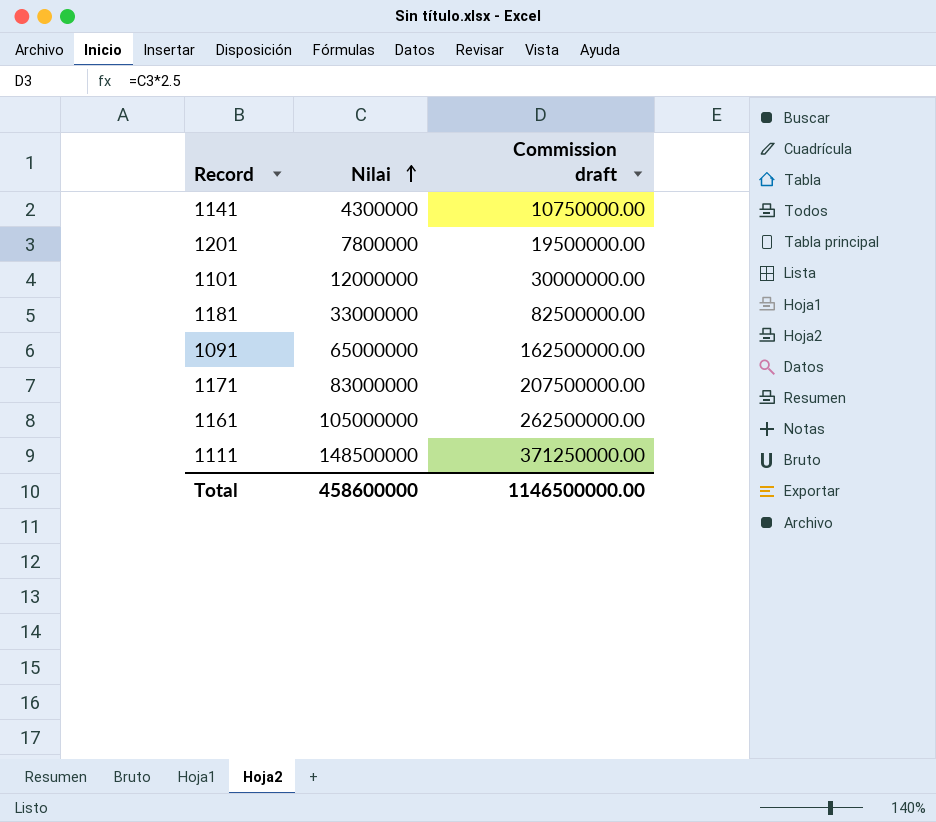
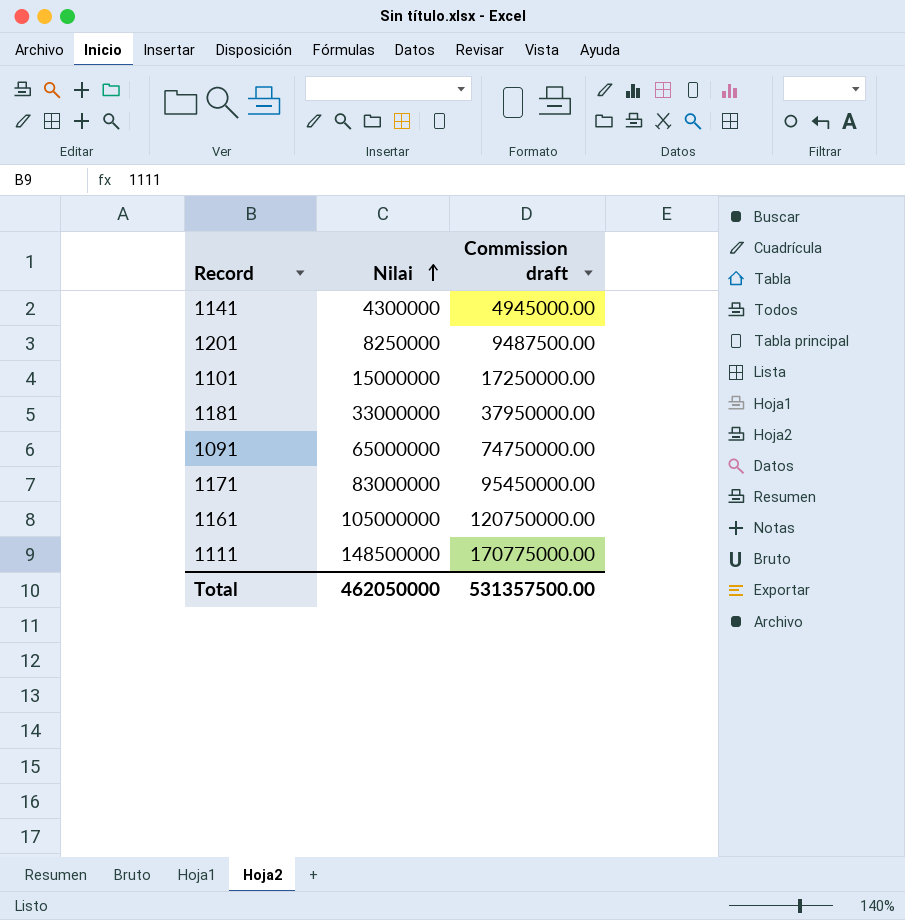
column Commission draft | formula: [Nilai] * 2.5 -> [Nilai] * 1.15
1201 | Nilai: 7800000 -> 8250000
1101 | Nilai: 12000000 -> 15000000
Total | Nilai: 458600000 -> 462050000
Total | Commission draft: 1146500000.00 -> 531357500.00

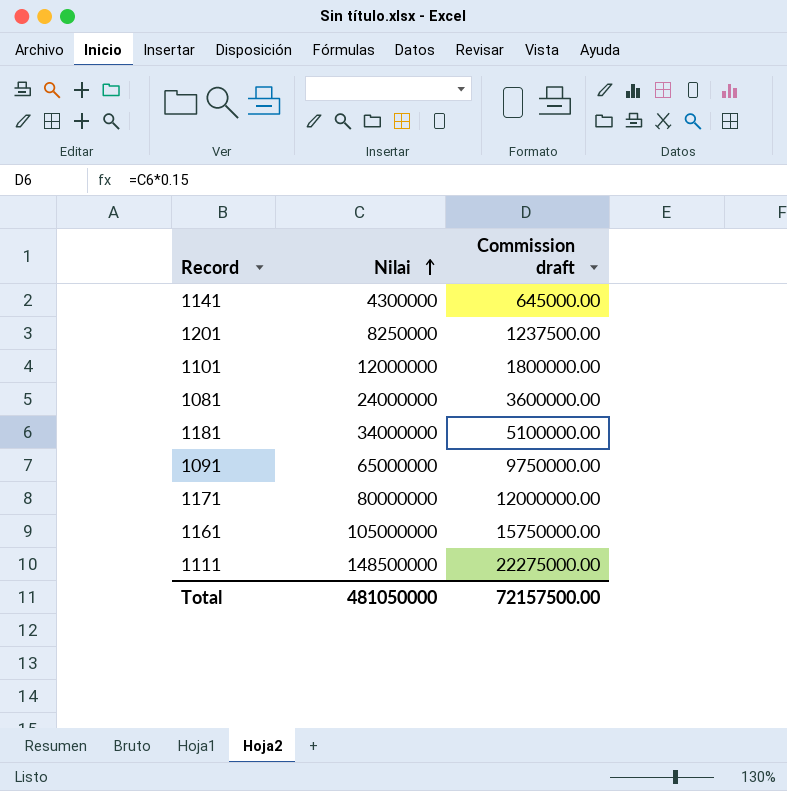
column Commission draft | formula: [Nilai] * 1.15 -> [Nilai] * 0.15
1101 | Nilai: 15000000 -> 12000000
row 1081: none -> 24000000 | 3600000.00
1181 | Nilai: 33000000 -> 34000000
1171 | Nilai: 83000000 -> 80000000
Total | Nilai: 462050000 -> 481050000
Total | Commission draft: 531357500.00 -> 72157500.00

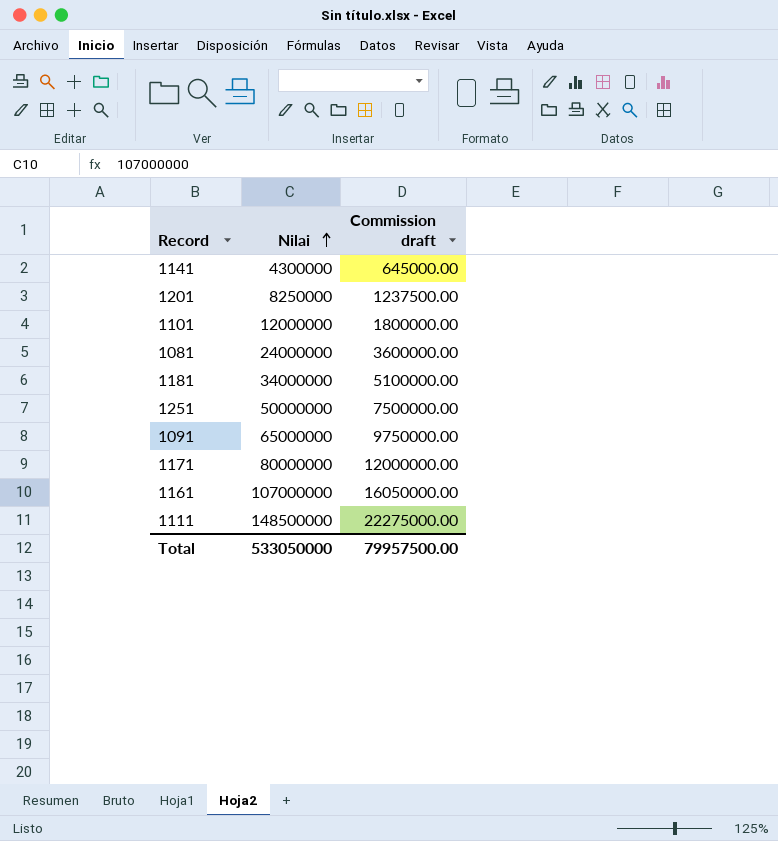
row 1251: none -> 50000000 | 7500000.00
1161 | Nilai: 105000000 -> 107000000
1161 | Commission draft: 15750000.00 -> 16050000.00
Total | Nilai: 481050000 -> 533050000
Total | Commission draft: 72157500.00 -> 79957500.00

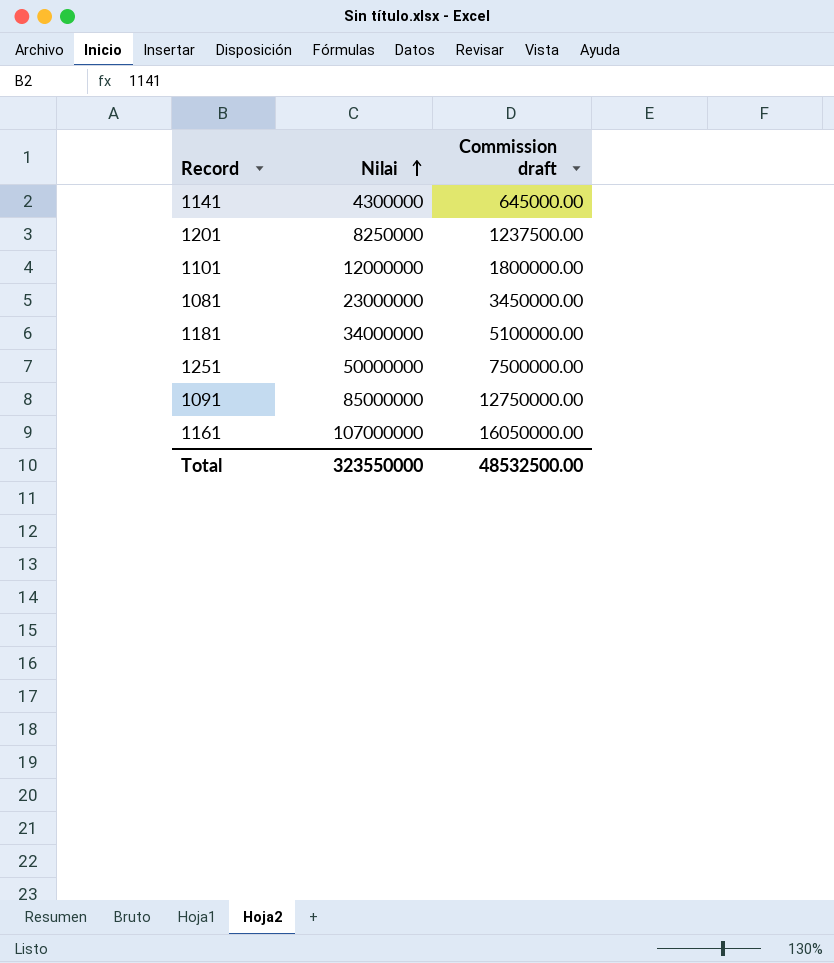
row 1171: 80000000 | 12000000.00 -> none
row 1111: 148500000 | 22275000.00 -> none
1081 | Nilai: 24000000 -> 23000000
1081 | Commission draft: 3600000.00 -> 3450000.00
1091 | Nilai: 65000000 -> 85000000
1091 | Commission draft: 9750000.00 -> 12750000.00
Total | Nilai: 533050000 -> 323550000
Total | Commission draft: 79957500.00 -> 48532500.00

